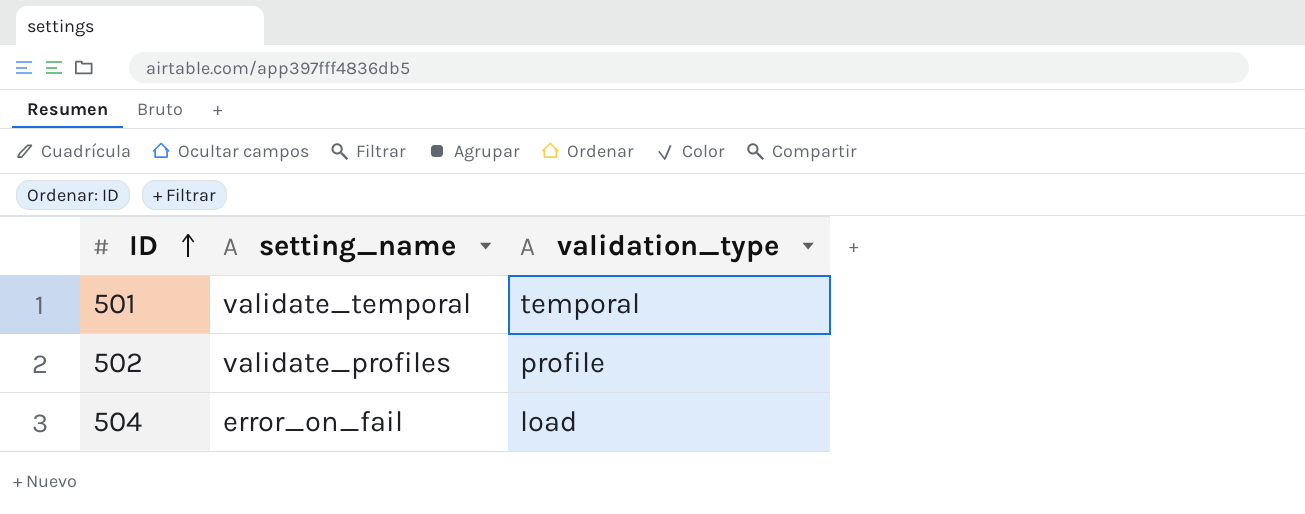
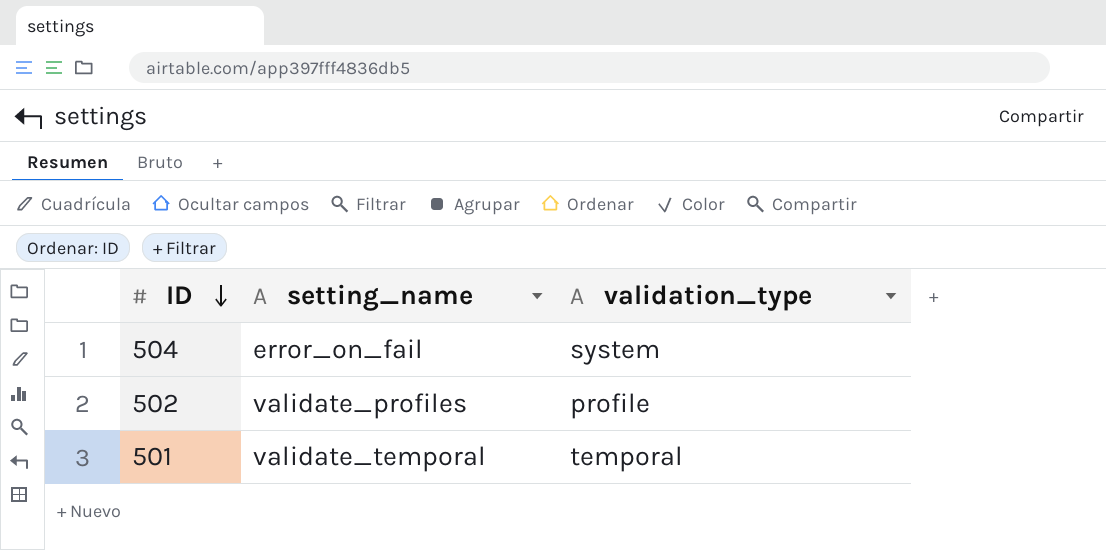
row order: ID ascending -> ID descending
504 | validation_type: load -> system

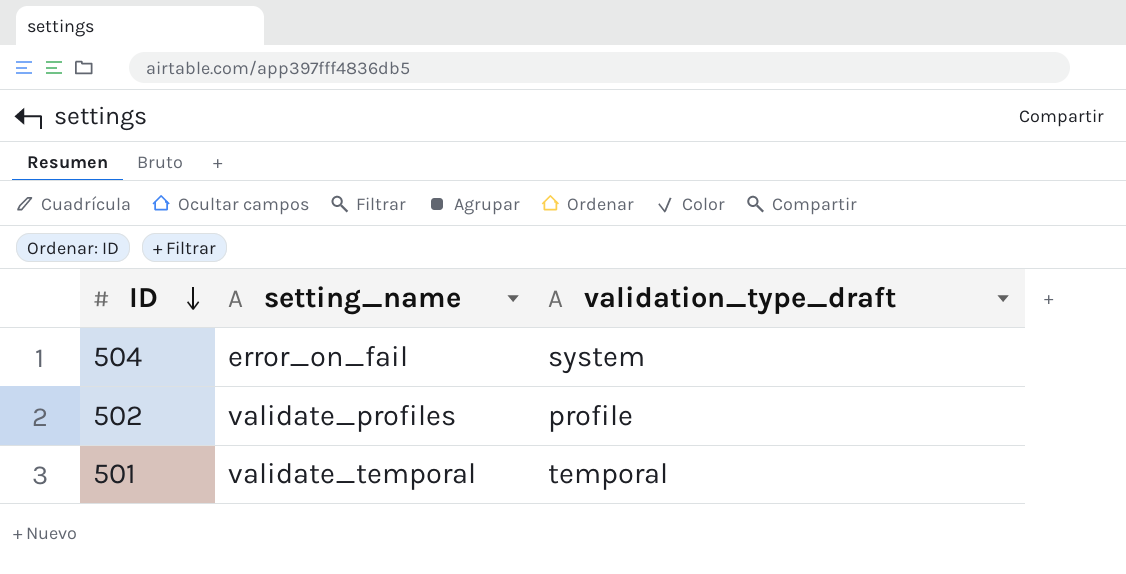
column name: validation_type -> validation_type_draft

